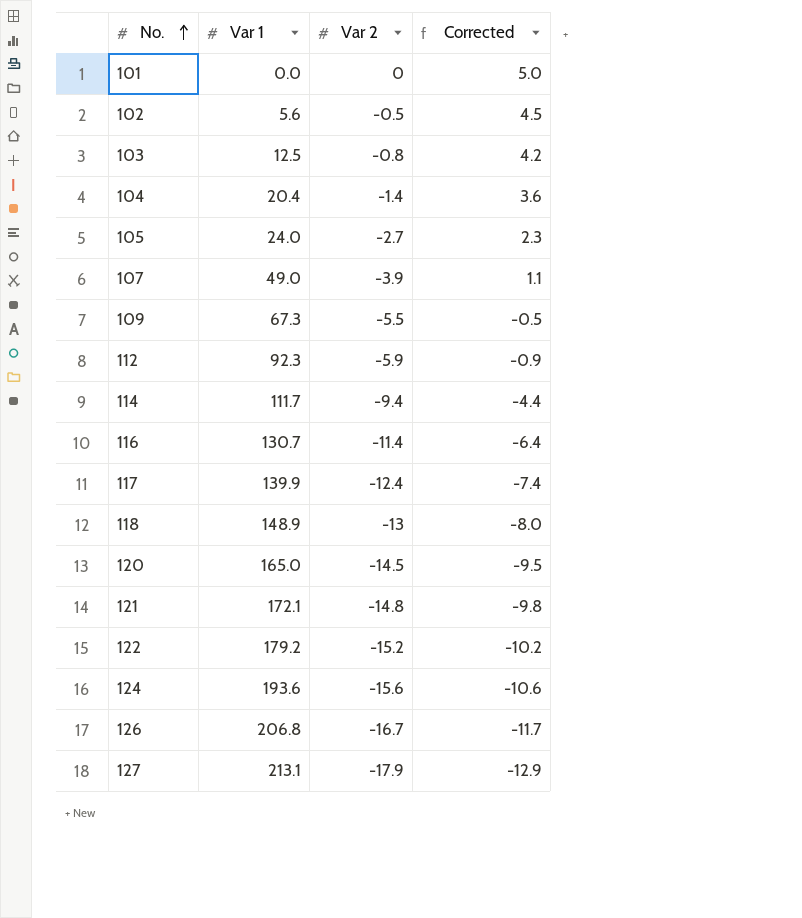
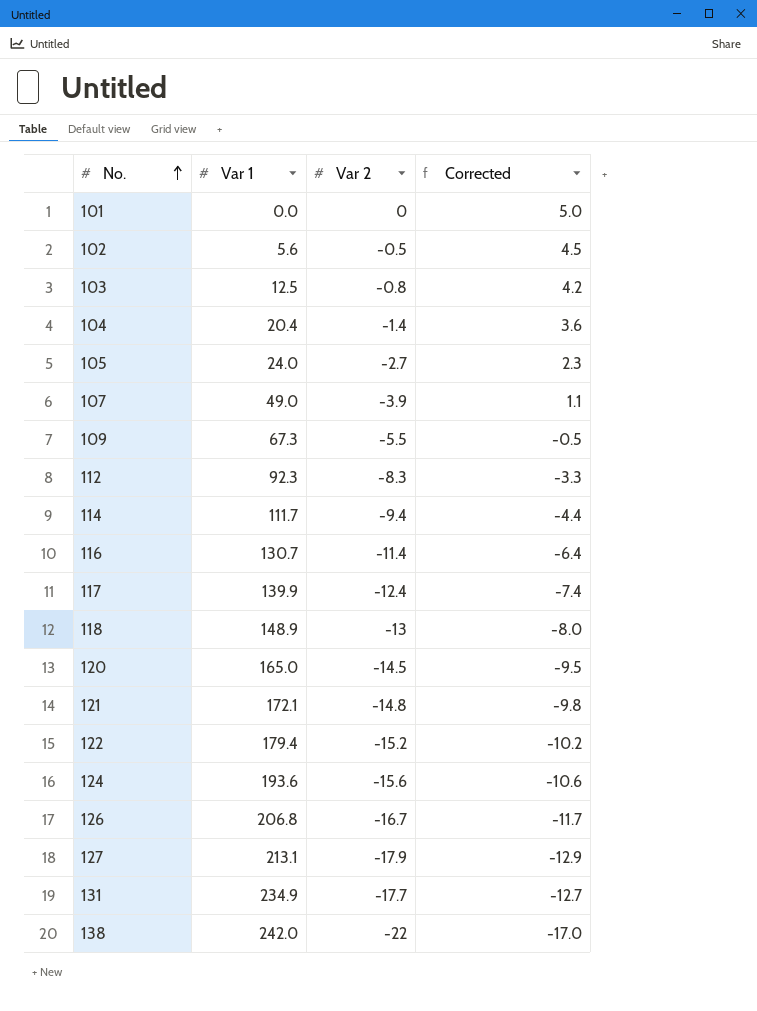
112 | Var 2: -5.9 -> -8.3
112 | Corrected: -0.9 -> -3.3
122 | Var 1: 179.2 -> 179.4
row 131: none -> 234.9 | -17.7 | -12.7
row 138: none -> 242.0 | -22 | -17.0

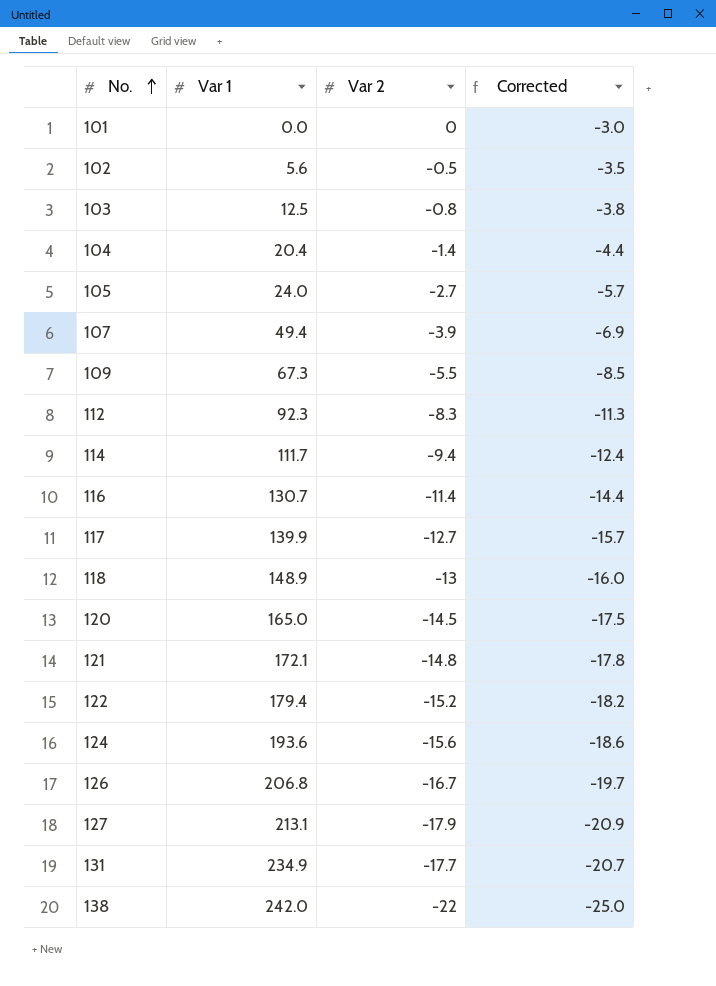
column Corrected | formula: [Var 2] + 5 -> [Var 2] - 3
107 | Var 1: 49.0 -> 49.4
117 | Var 2: -12.4 -> -12.7

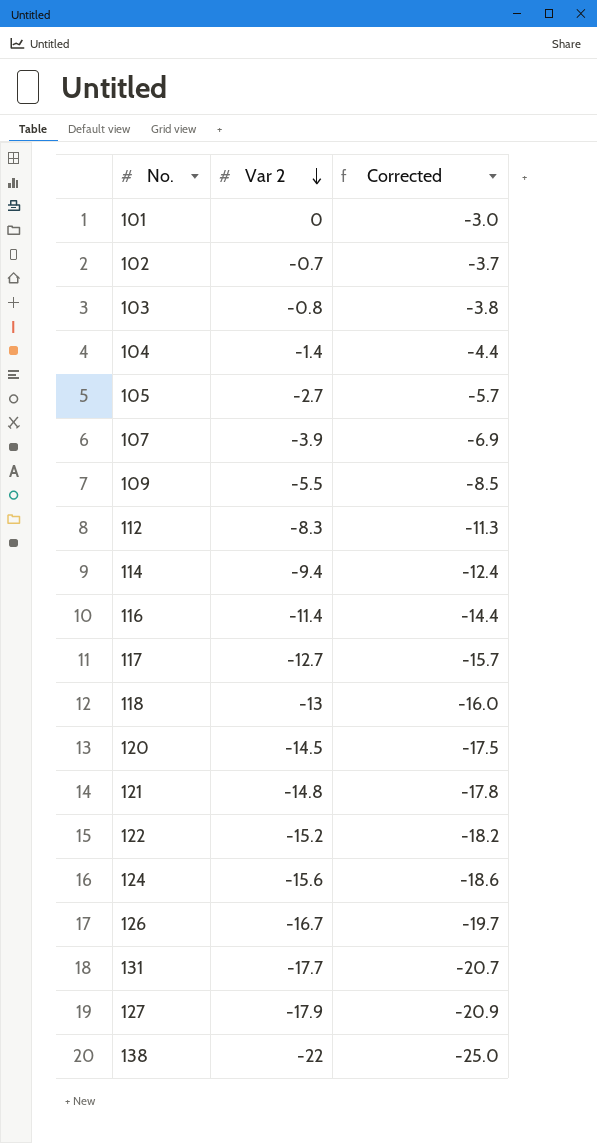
row order: No. ascending -> Var 2 descending
column Var 1 | position: 2 -> none
102 | Var 2: -0.5 -> -0.7
102 | Corrected: -3.5 -> -3.7

